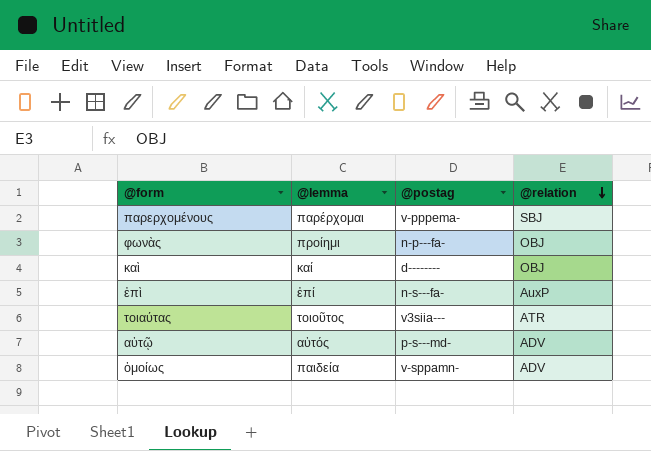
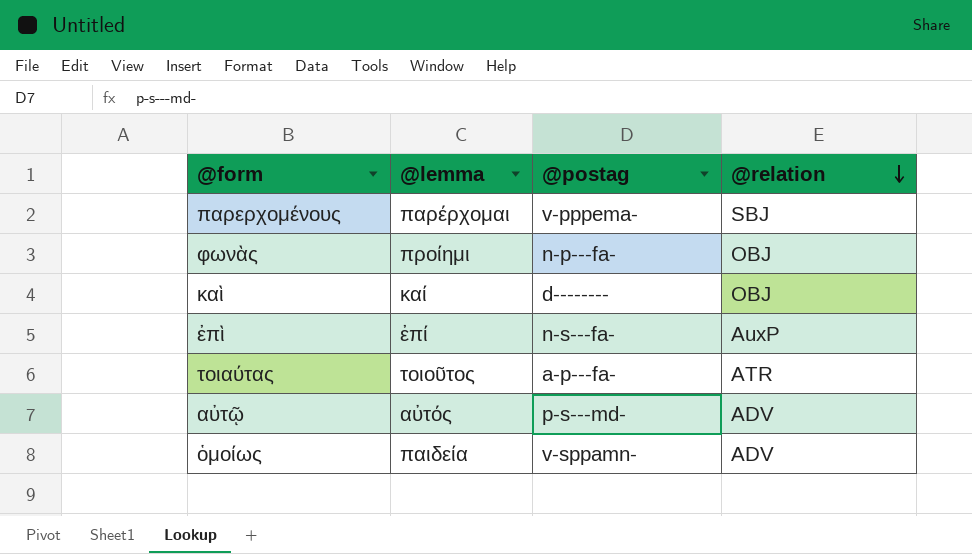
τοιαύτας | @postag: v3siia--- -> a-p---fa-

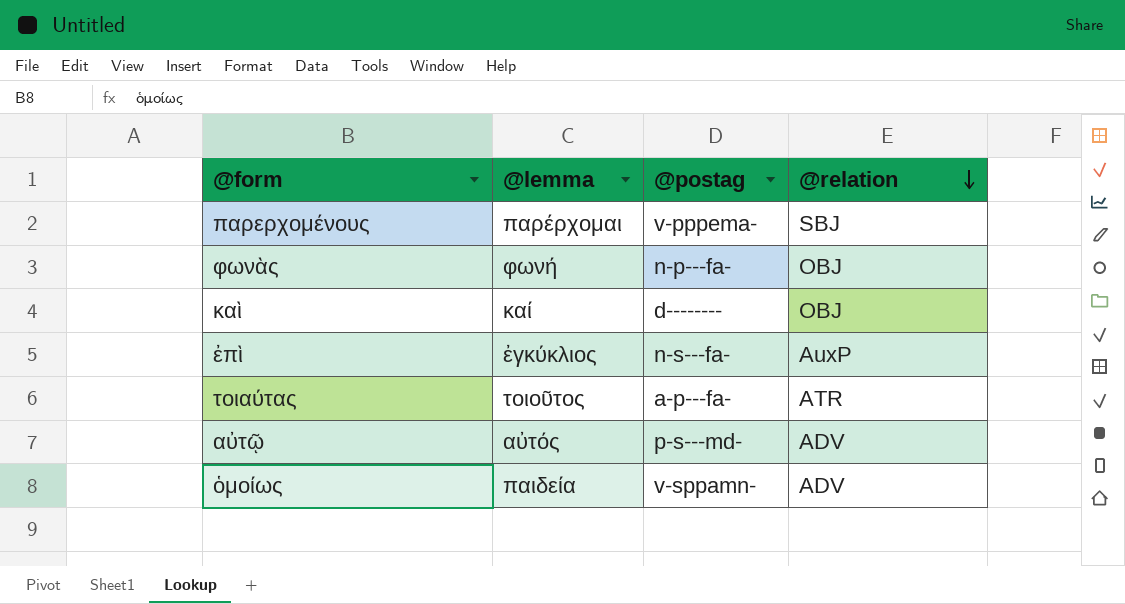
φωνὰς | @lemma: προίημι -> φωνή
ἐπὶ | @lemma: ἐπί -> ἐγκύκλιος

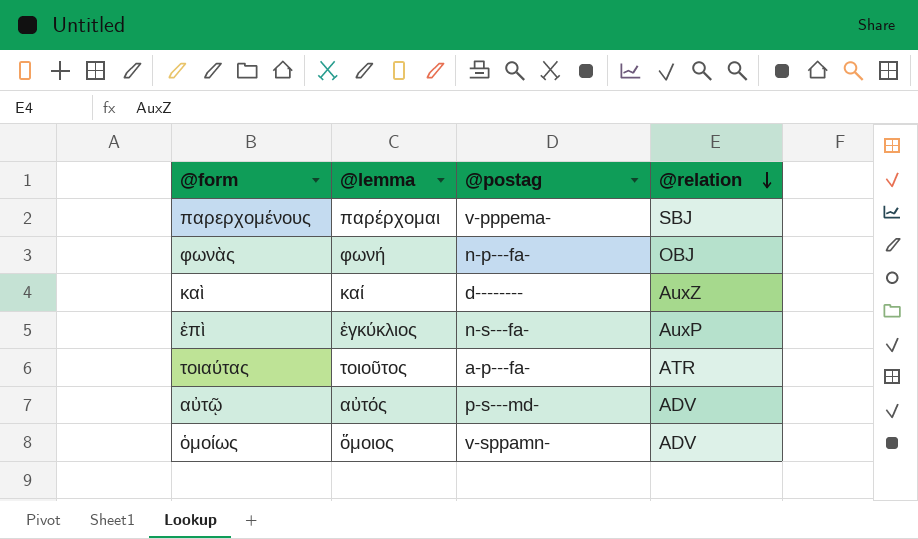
καὶ | @relation: OBJ -> AuxZ
ὁμοίως | @lemma: παιδεία -> ὅμοιος

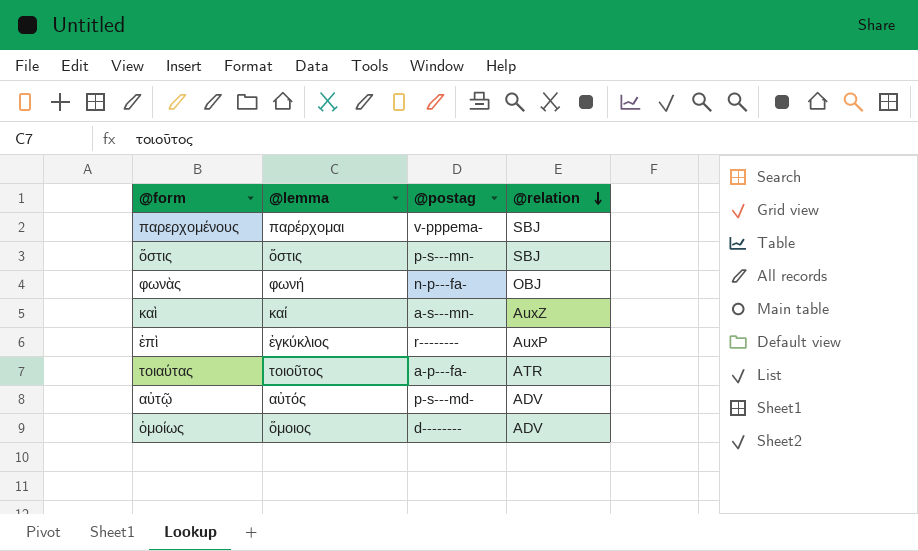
row ὅστις: none -> ὅστις | p-s---mn- | SBJ
καὶ | @postag: d-------- -> a-s---mn-
ἐπὶ | @postag: n-s---fa- -> r--------
ὁμοίως | @postag: v-sppamn- -> d--------

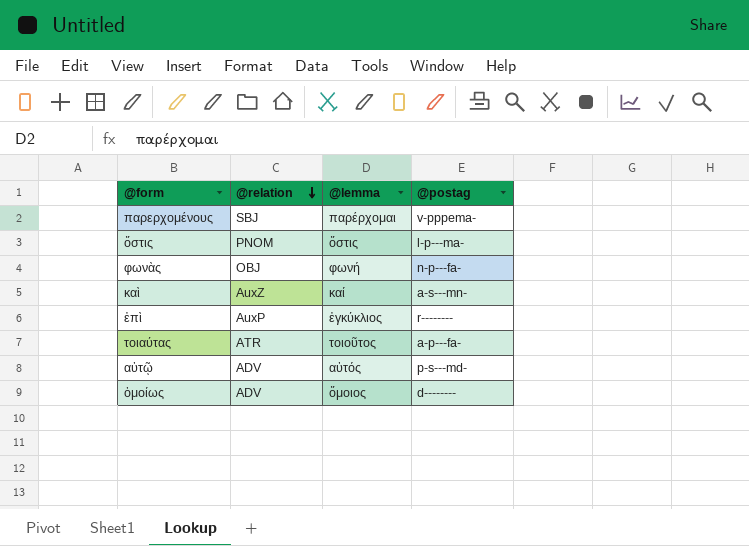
column @relation | position: 4 -> 2
ὅστις | @relation: SBJ -> PNOM
ὅστις | @postag: p-s---mn- -> l-p---ma-

